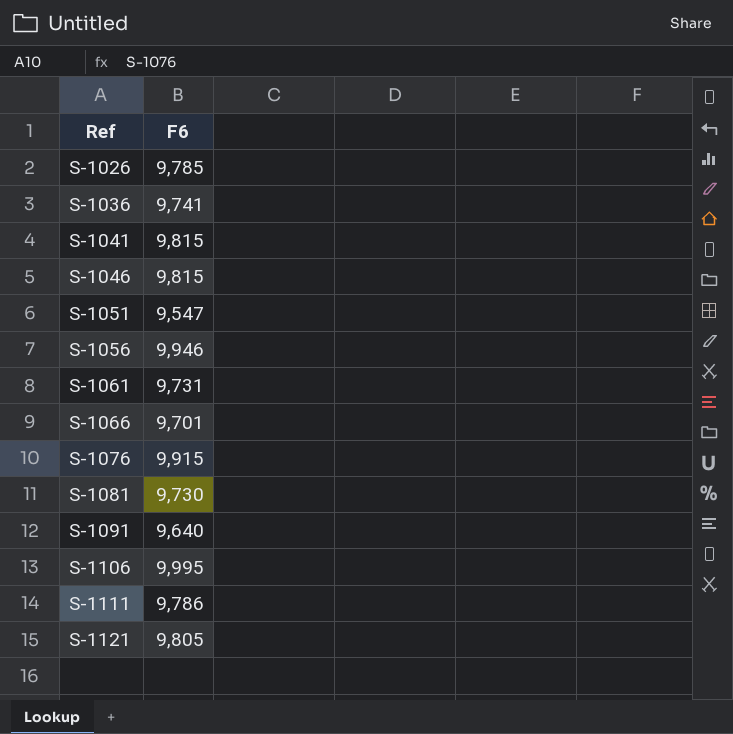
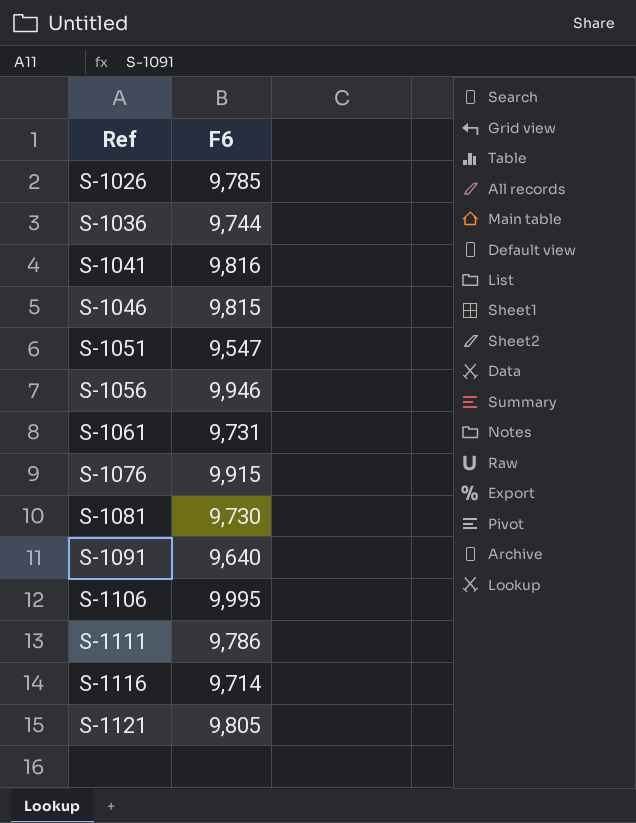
row S-1066: 9,701 -> none
S-1036 | F6: 9,741 -> 9,744
S-1041 | F6: 9,815 -> 9,816
row S-1116: none -> 9,714

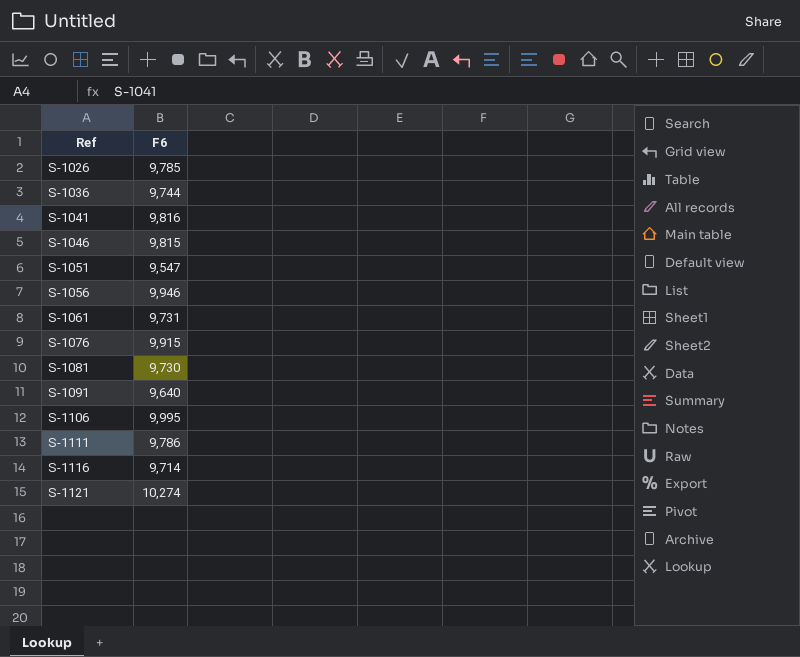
S-1121 | F6: 9,805 -> 10,274

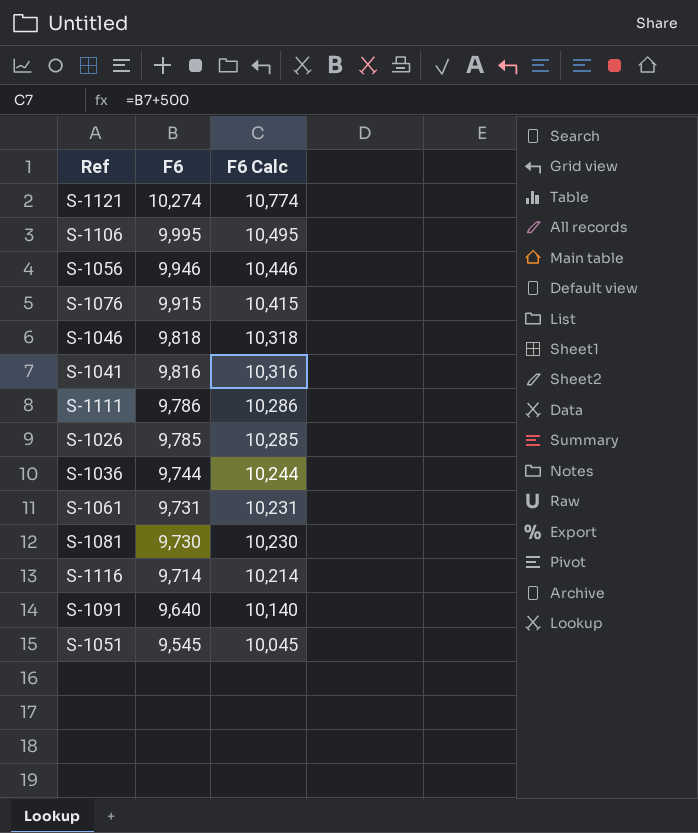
row order: Ref ascending -> F6 descending
column F6 Calc | formula: none -> [F6] + 500
S-1046 | F6: 9,815 -> 9,818
S-1051 | F6: 9,547 -> 9,545

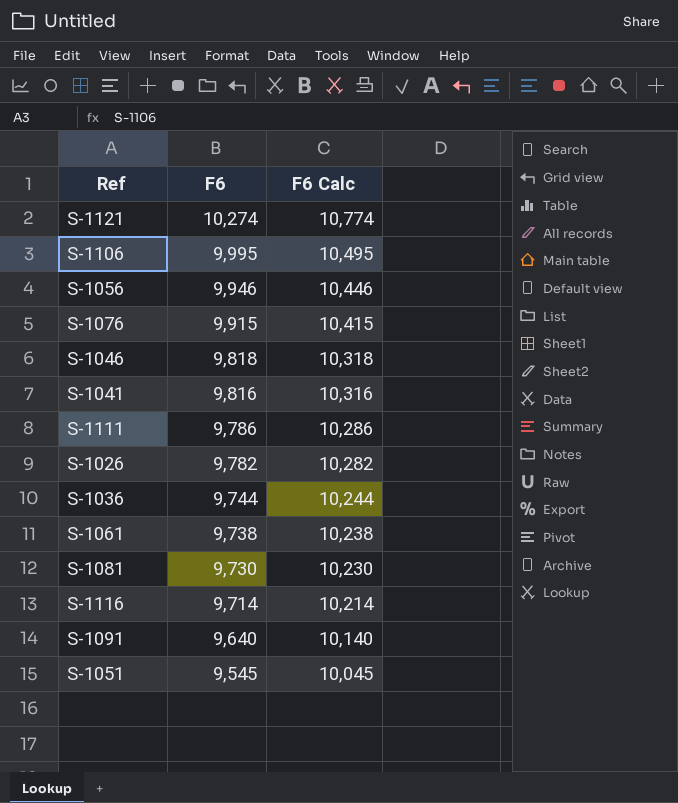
S-1026 | F6: 9,785 -> 9,782
S-1026 | F6 Calc: 10,285 -> 10,282
S-1061 | F6: 9,731 -> 9,738
S-1061 | F6 Calc: 10,231 -> 10,238

